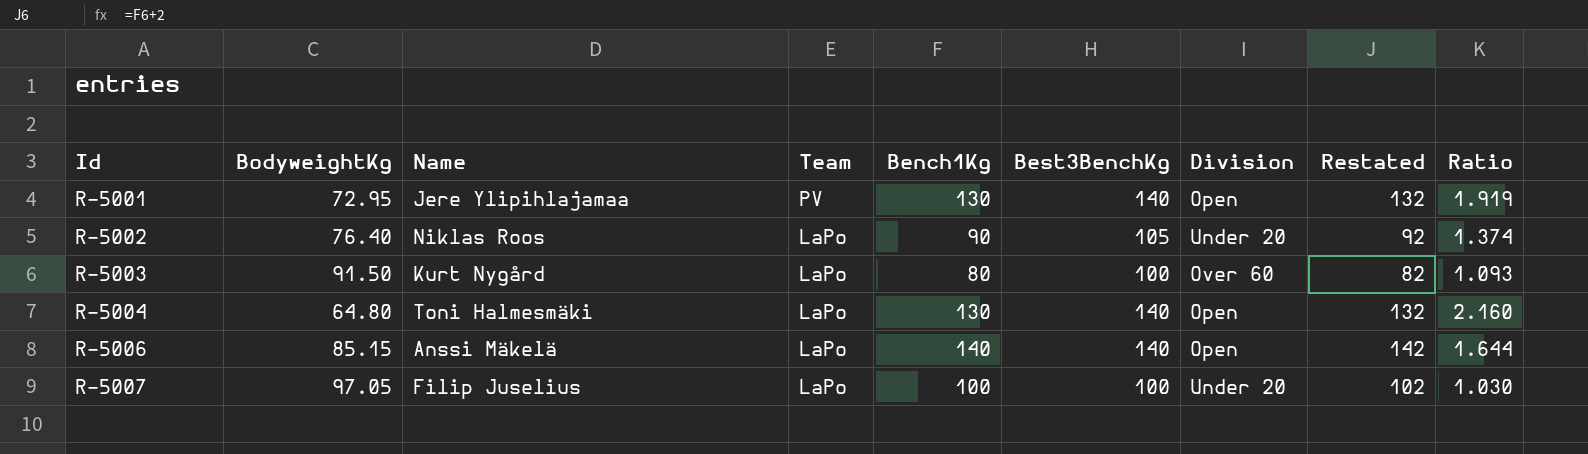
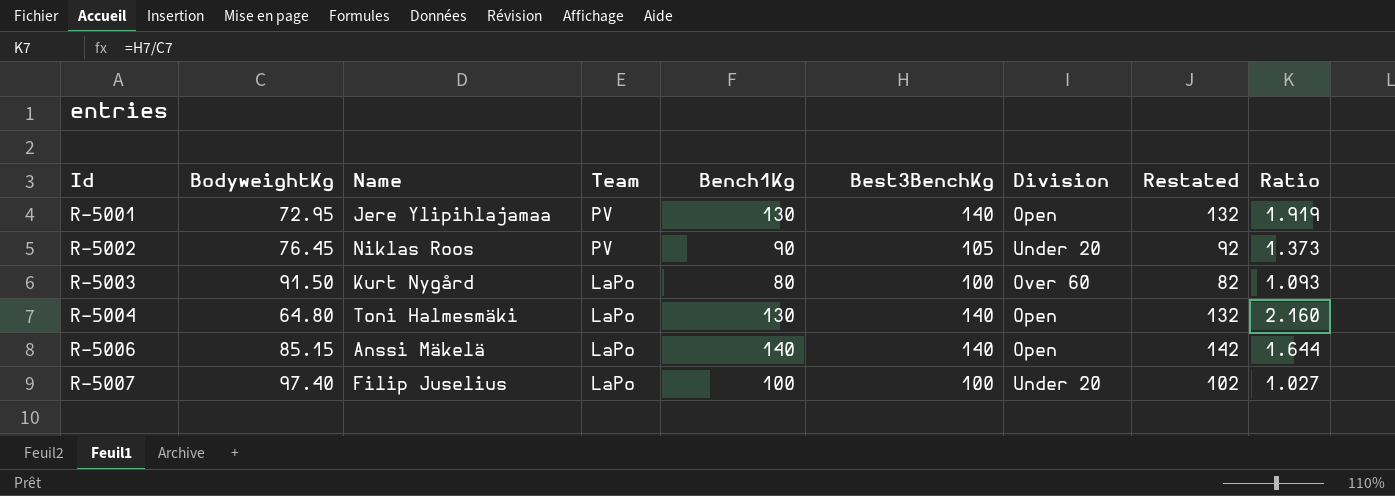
R-5002 | BodyweightKg: 76.40 -> 76.45
R-5002 | Team: LaPo -> PV
R-5002 | Ratio: 1.374 -> 1.373
R-5007 | BodyweightKg: 97.05 -> 97.40
R-5007 | Ratio: 1.030 -> 1.027

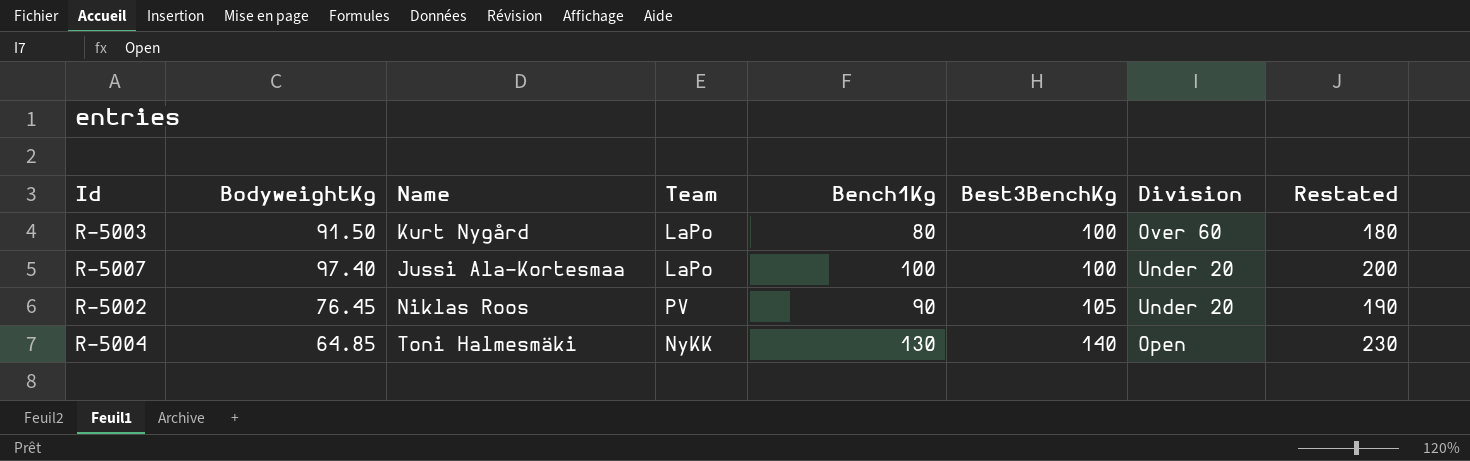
row order: Id ascending -> Best3BenchKg ascending
column Ratio | formula: [Best3BenchKg] / [BodyweightKg] -> none
column Restated | formula: [Bench1Kg] + 2 -> [Bench1Kg] + 100
row R-5001: 72.95 | Jere Ylipihlajamaa | PV | 130 | 140 | Open | 132 | 1.919 -> none
row R-5006: 85.15 | Anssi Mäkelä | LaPo | 140 | 140 | Open | 142 | 1.644 -> none
R-5007 | Name: Filip Juselius -> Jussi Ala-Kortesmaa
R-5004 | BodyweightKg: 64.80 -> 64.85
R-5004 | Team: LaPo -> NyKK

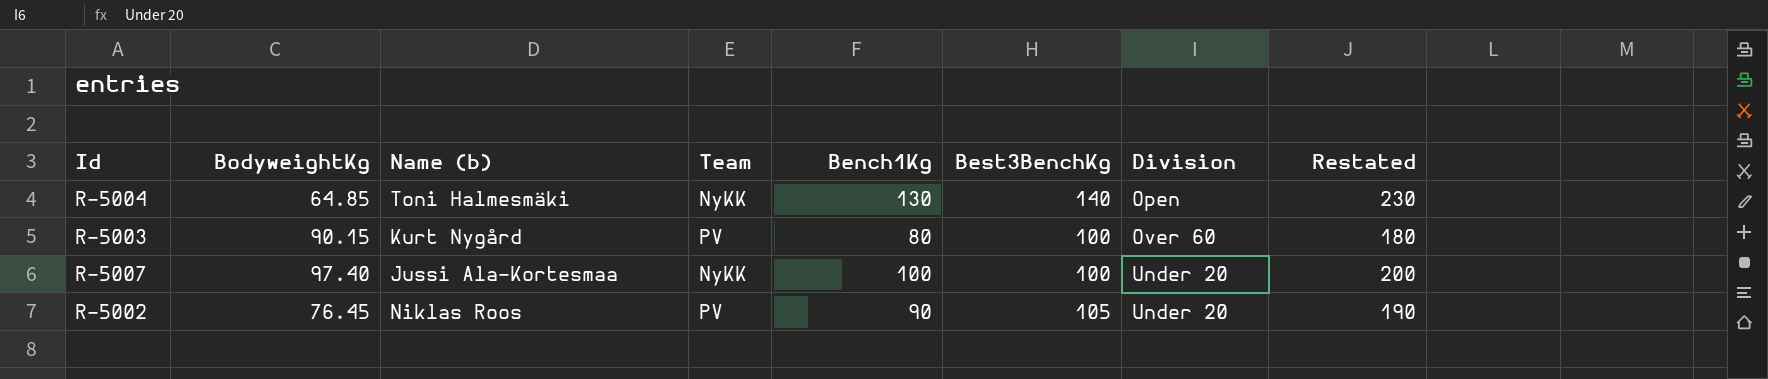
row order: Best3BenchKg ascending -> Division ascending
column name: Name -> Name (b)
R-5003 | BodyweightKg: 91.50 -> 90.15
R-5003 | Team: LaPo -> PV
R-5007 | Team: LaPo -> NyKK

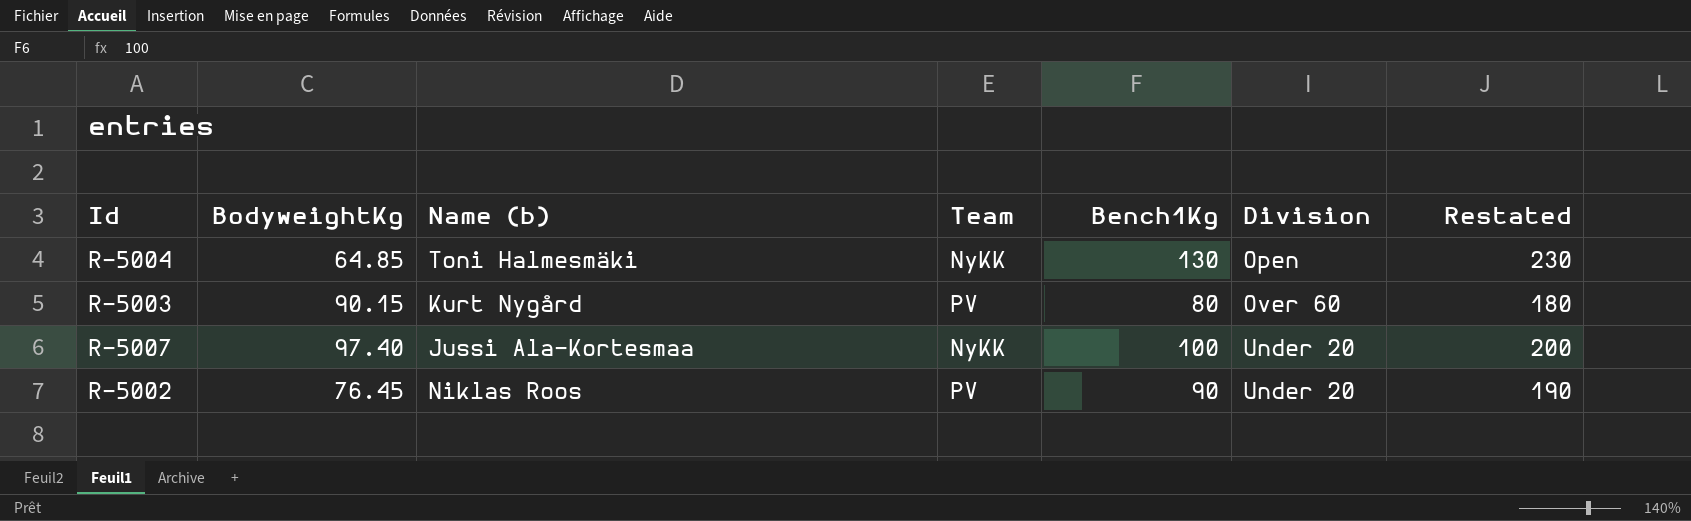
column Best3BenchKg | position: 6 -> none

